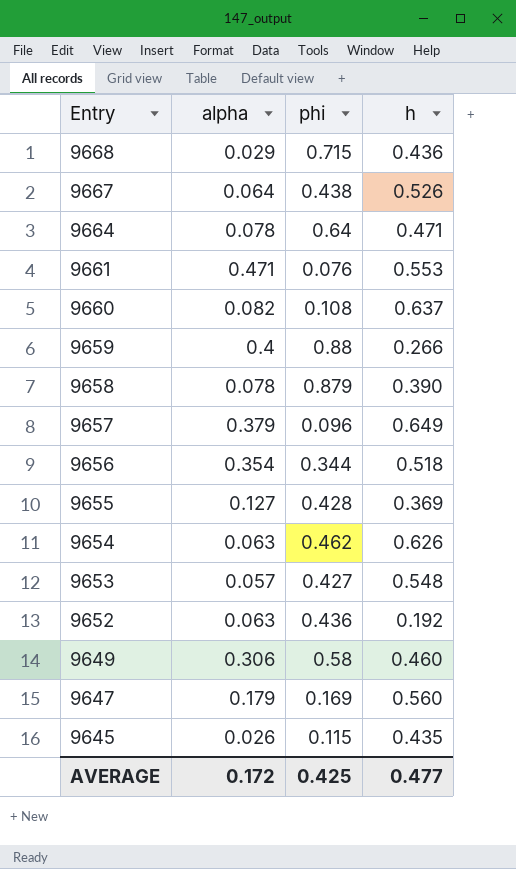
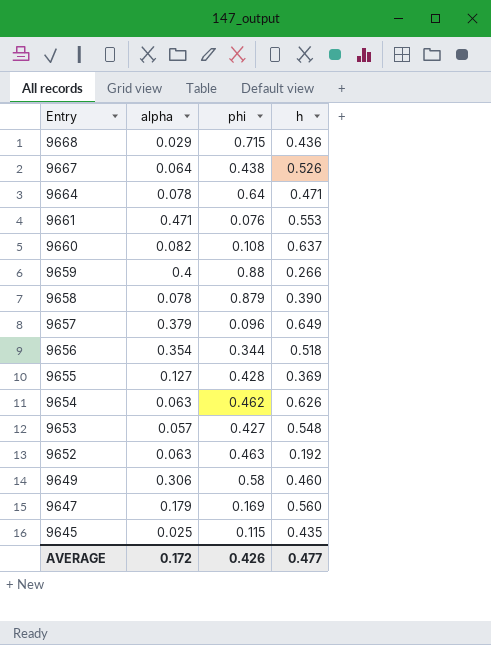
9652 | phi: 0.436 -> 0.463
9645 | alpha: 0.026 -> 0.025
AVERAGE | phi: 0.425 -> 0.426

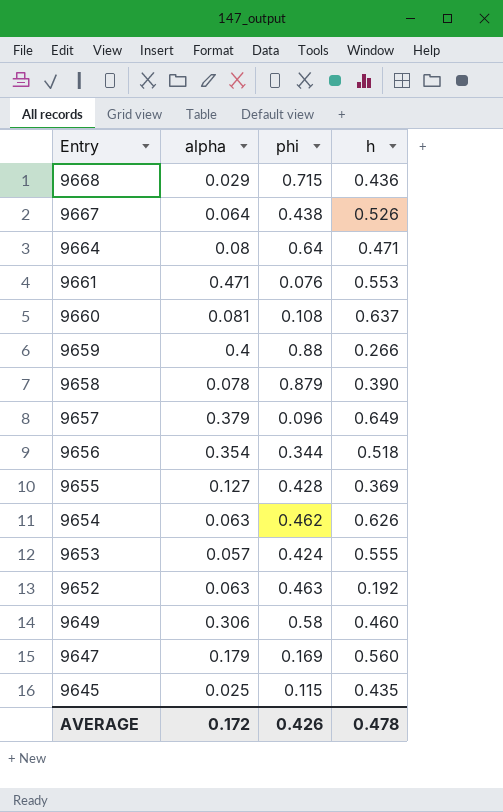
9664 | alpha: 0.078 -> 0.08
9660 | alpha: 0.082 -> 0.081
9653 | phi: 0.427 -> 0.424
9653 | h: 0.548 -> 0.555
AVERAGE | h: 0.477 -> 0.478

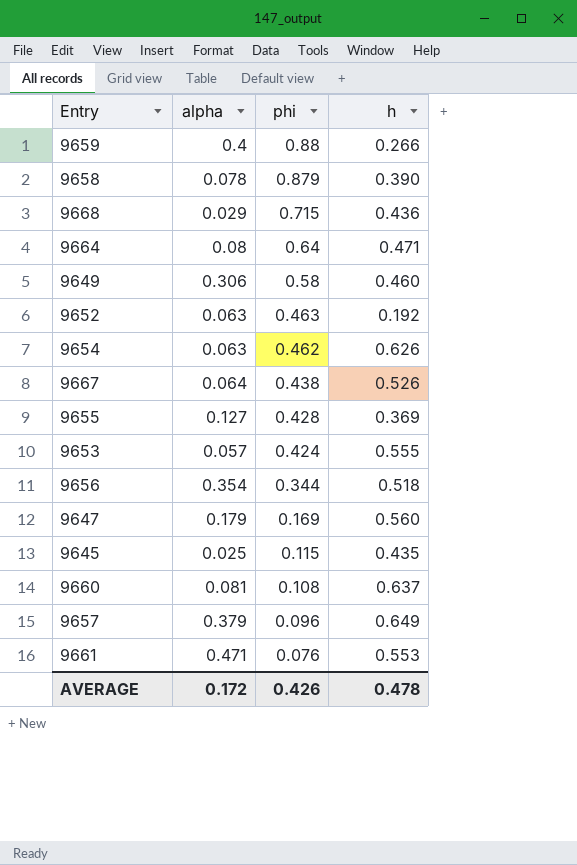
row order: Entry descending -> phi descending

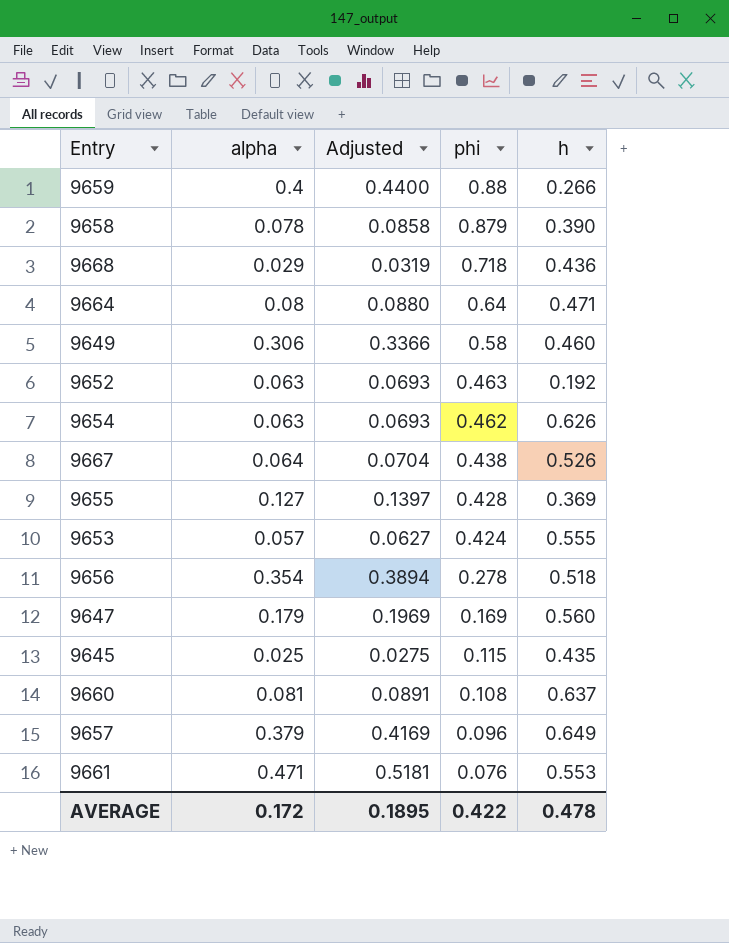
column Adjusted | formula: none -> [alpha] * 1.1
9668 | phi: 0.715 -> 0.718
9656 | phi: 0.344 -> 0.278
AVERAGE | phi: 0.426 -> 0.422

